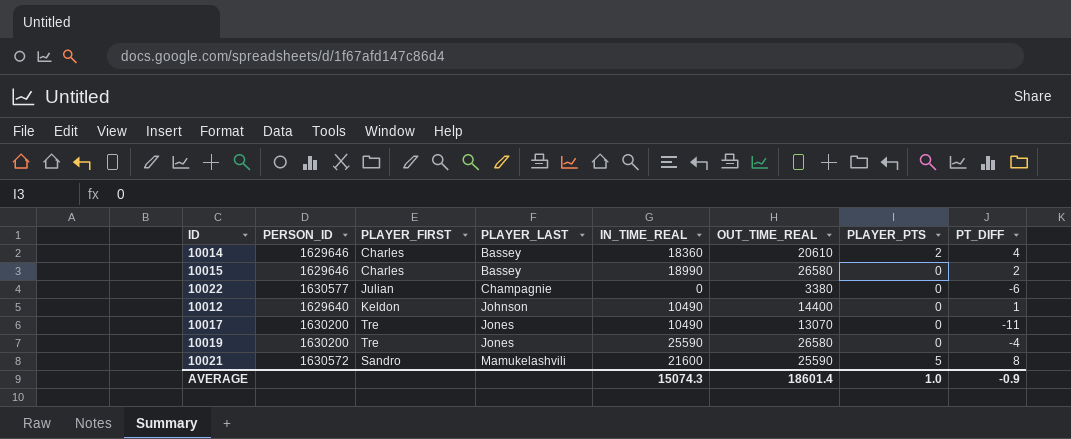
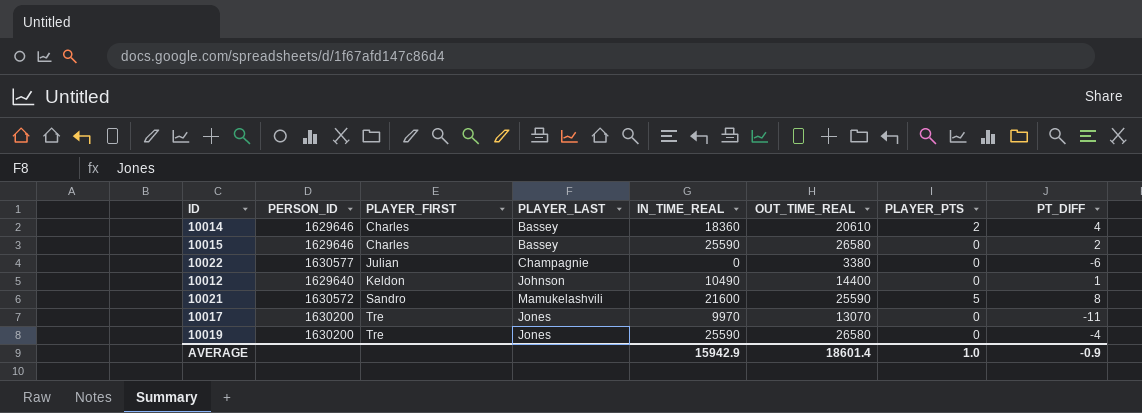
row order: PLAYER_LAST ascending -> PLAYER_FIRST ascending
10015 | IN_TIME_REAL: 18990 -> 25590
10017 | IN_TIME_REAL: 10490 -> 9970
AVERAGE | IN_TIME_REAL: 15074.3 -> 15942.9

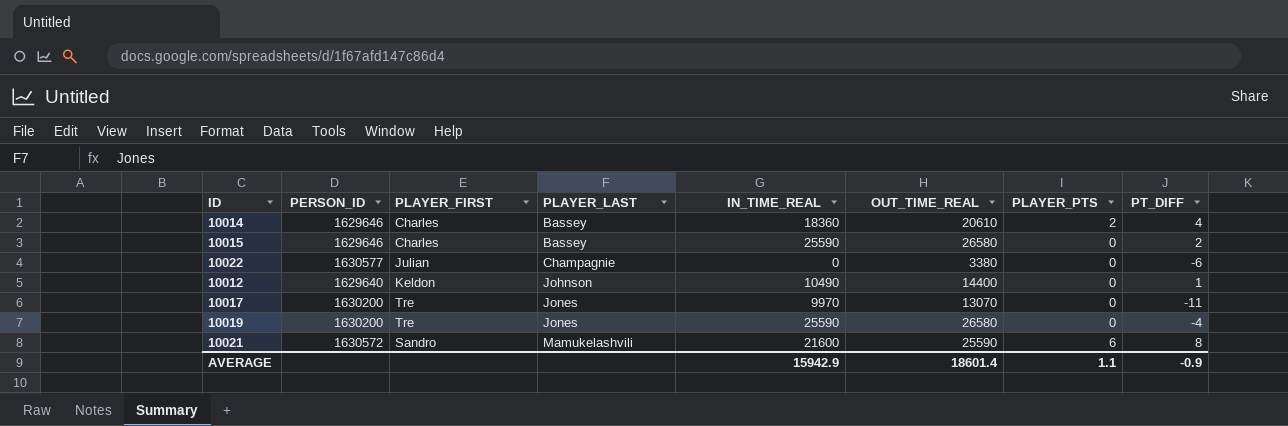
row order: PLAYER_FIRST ascending -> PLAYER_LAST ascending
10021 | PLAYER_PTS: 5 -> 6
AVERAGE | PLAYER_PTS: 1.0 -> 1.1

